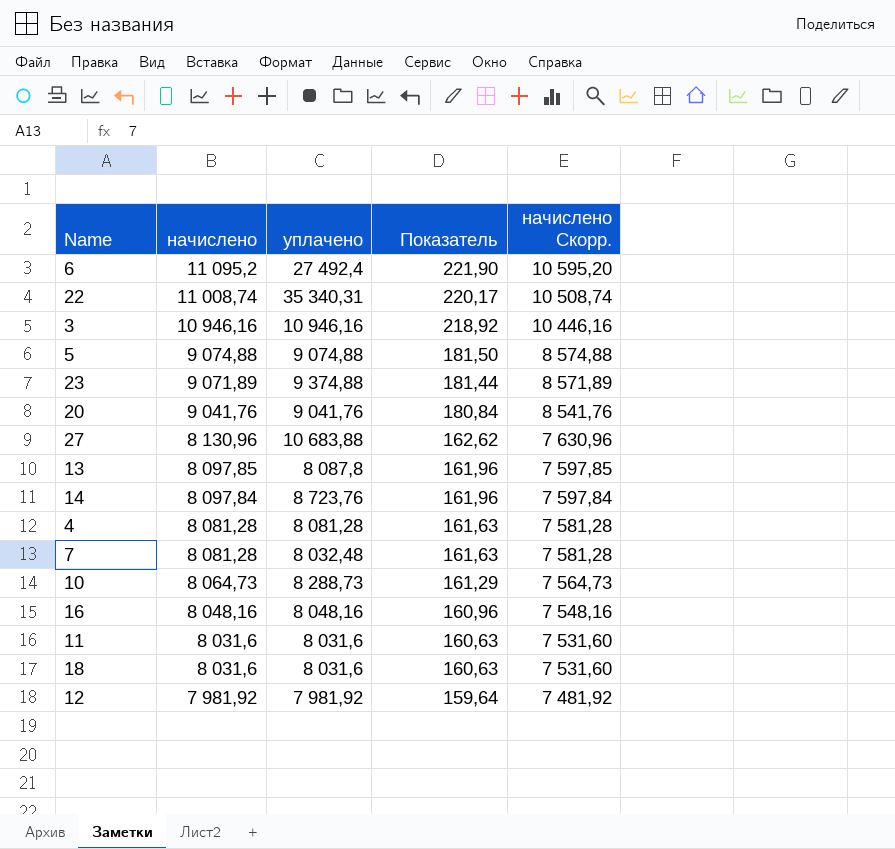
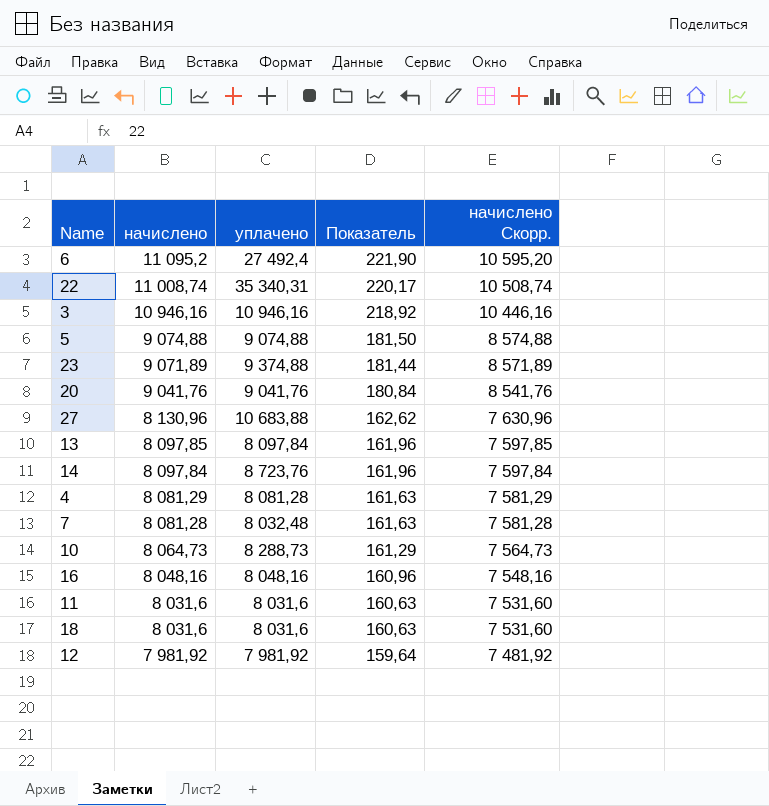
13 | уплачено: 8 087,8 -> 8 097,84
4 | начислено: 8 081,28 -> 8 081,29
4 | начислено Скорр.: 7 581,28 -> 7 581,29

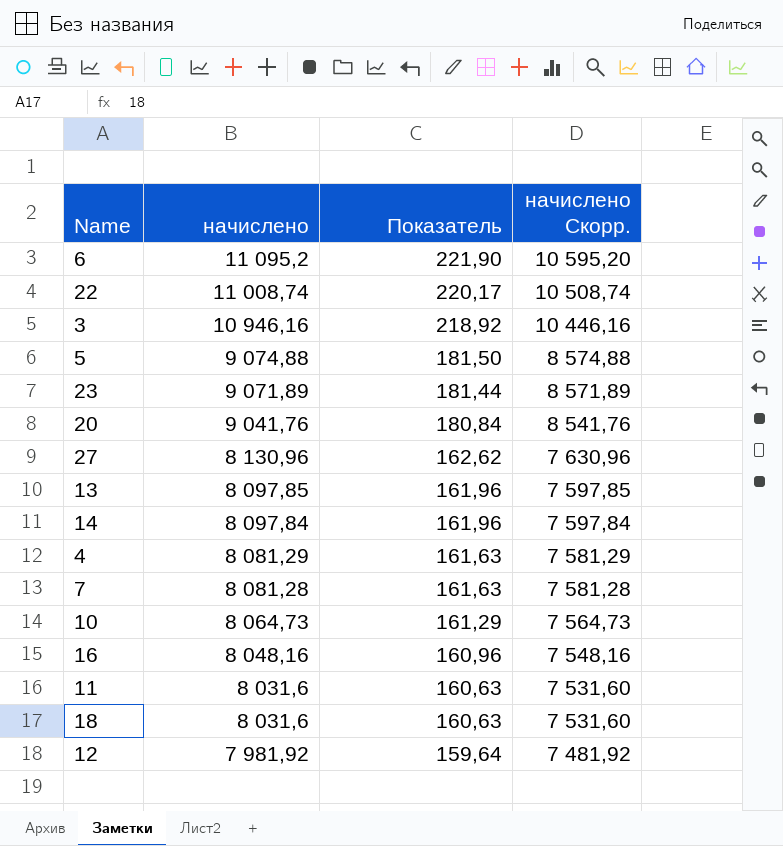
column уплачено | position: 3 -> none

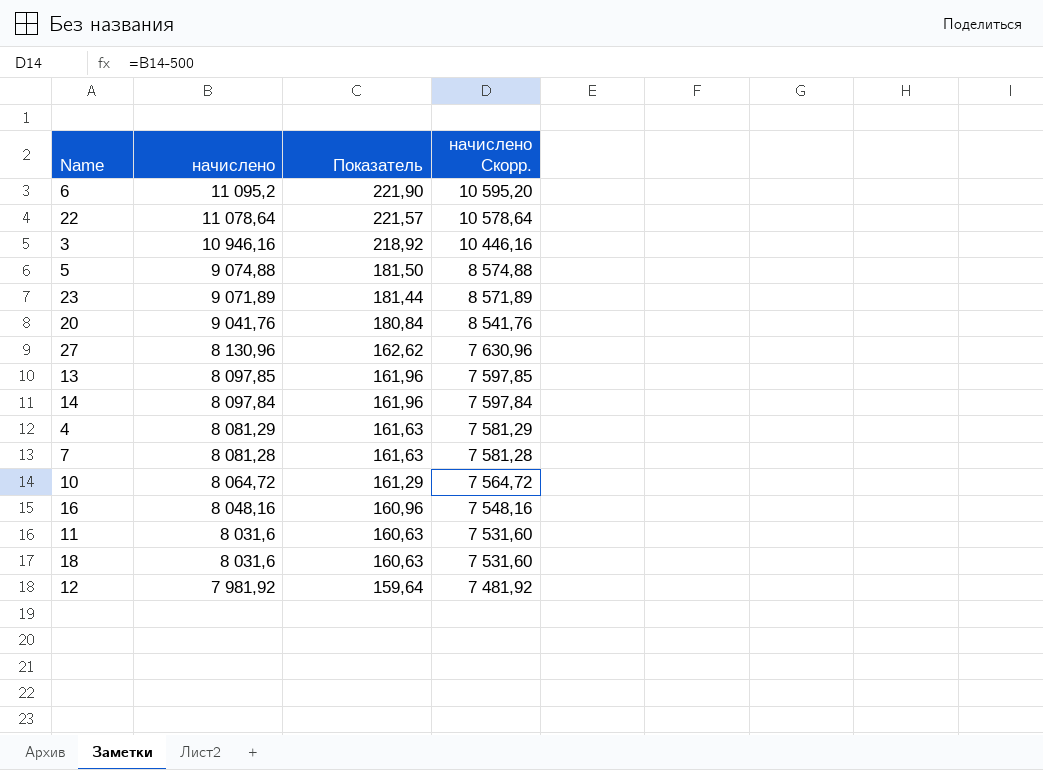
22 | начислено: 11 008,74 -> 11 078,64
22 | Показатель: 220,17 -> 221,57
22 | начислено Скорр.: 10 508,74 -> 10 578,64
10 | начислено: 8 064,73 -> 8 064,72
10 | начислено Скорр.: 7 564,73 -> 7 564,72

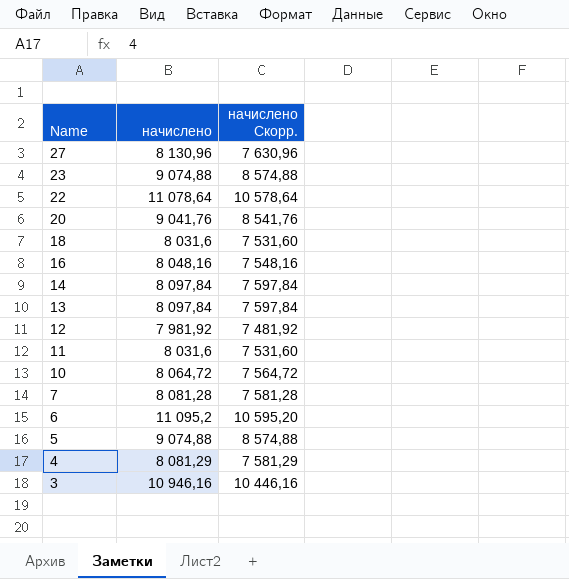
row order: начислено descending -> Name descending
column Показатель | formula: [начислено] * 0,02 -> none
23 | начислено: 9 071,89 -> 9 074,88
23 | начислено Скорр.: 8 571,89 -> 8 574,88
13 | начислено: 8 097,85 -> 8 097,84
13 | начислено Скорр.: 7 597,85 -> 7 597,84

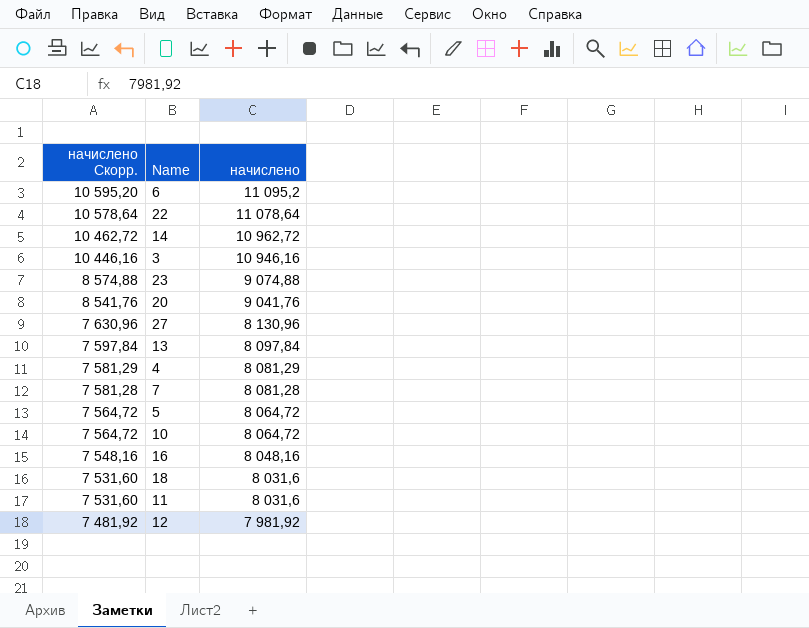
row order: Name descending -> начислено Скорр. descending
column начислено Скорр. | position: 3 -> 1
14 | начислено Скорр.: 7 597,84 -> 10 462,72
14 | начислено: 8 097,84 -> 10 962,72
5 | начислено Скорр.: 8 574,88 -> 7 564,72
5 | начислено: 9 074,88 -> 8 064,72

